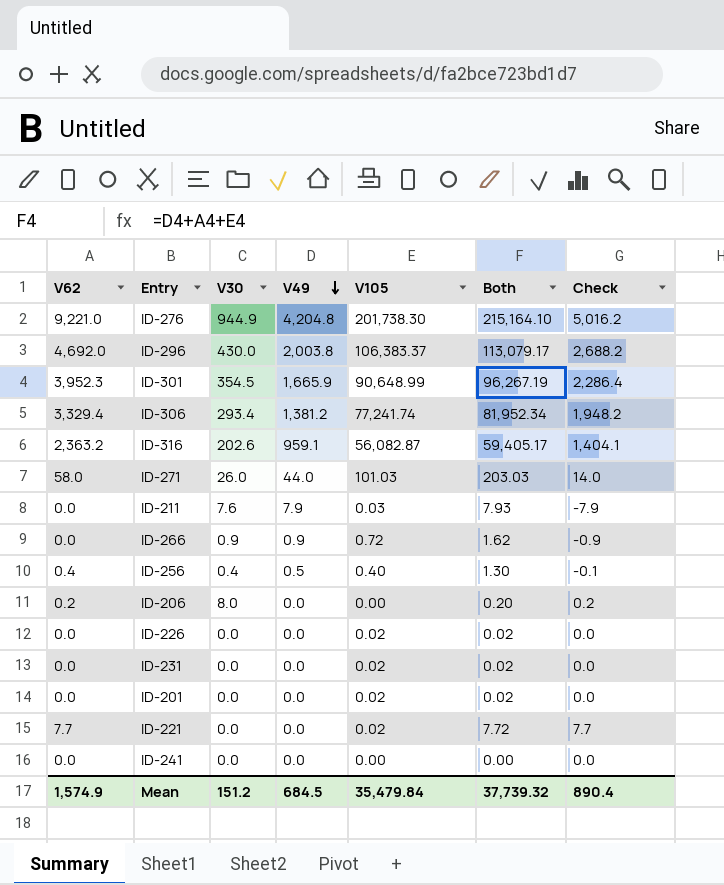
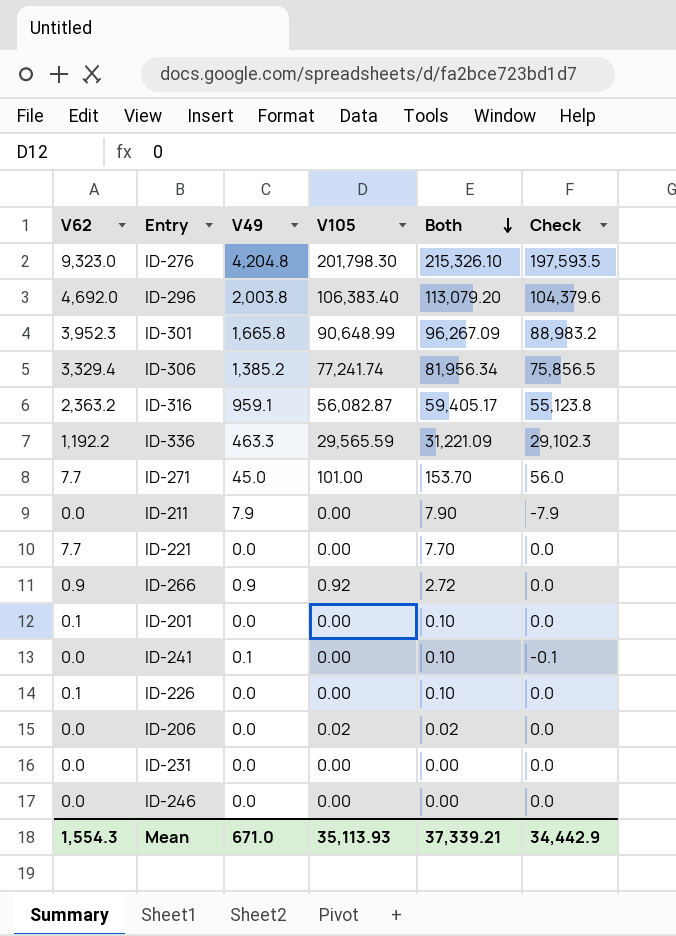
row order: V49 descending -> Both descending
column V30 | position: 3 -> none
column Check | formula: [V62] - [V49] -> [V105] - [V49]
row ID-256: 0.4 | 0.4 | 0.5 | 0.40 | 1.30 | -0.1 -> none
ID-276 | V62: 9,221.0 -> 9,323.0
ID-276 | V105: 201,738.30 -> 201,798.30
ID-276 | Both: 215,164.10 -> 215,326.10
ID-296 | V105: 106,383.37 -> 106,383.40
ID-296 | Both: 113,079.17 -> 113,079.20
ID-301 | V49: 1,665.9 -> 1,665.8
ID-301 | Both: 96,267.19 -> 96,267.09
ID-306 | V49: 1,381.2 -> 1,385.2
ID-306 | Both: 81,952.34 -> 81,956.34
row ID-336: none -> 1,192.2 | 463.3 | 29,565.59 | 31,221.09 | 29,102.3
ID-271 | V62: 58.0 -> 7.7
ID-271 | V49: 44.0 -> 45.0
ID-271 | V105: 101.03 -> 101.00
ID-271 | Both: 203.03 -> 153.70
ID-211 | V105: 0.03 -> 0.00
ID-211 | Both: 7.93 -> 7.90
ID-221 | V105: 0.02 -> 0.00
ID-221 | Both: 7.72 -> 7.70
ID-266 | V62: 0.0 -> 0.9
ID-266 | V105: 0.72 -> 0.92
ID-266 | Both: 1.62 -> 2.72
ID-201 | V62: 0.0 -> 0.1
ID-201 | V105: 0.02 -> 0.00
ID-201 | Both: 0.02 -> 0.10
ID-241 | V49: 0.0 -> 0.1
ID-241 | Both: 0.00 -> 0.10
ID-226 | V62: 0.0 -> 0.1
ID-226 | V105: 0.02 -> 0.00
ID-226 | Both: 0.02 -> 0.10
ID-206 | V62: 0.2 -> 0.0
ID-206 | V105: 0.00 -> 0.02
ID-206 | Both: 0.20 -> 0.02
ID-231 | V105: 0.02 -> 0.00
ID-231 | Both: 0.02 -> 0.00
row ID-246: none -> 0.0 | 0.0 | 0.00 | 0.00 | 0.0
Mean | V62: 1,574.9 -> 1,554.3
Mean | V49: 684.5 -> 671.0
Mean | V105: 35,479.84 -> 35,113.93
Mean | Both: 37,739.32 -> 37,339.21
Mean | Check: 890.4 -> 34,442.9

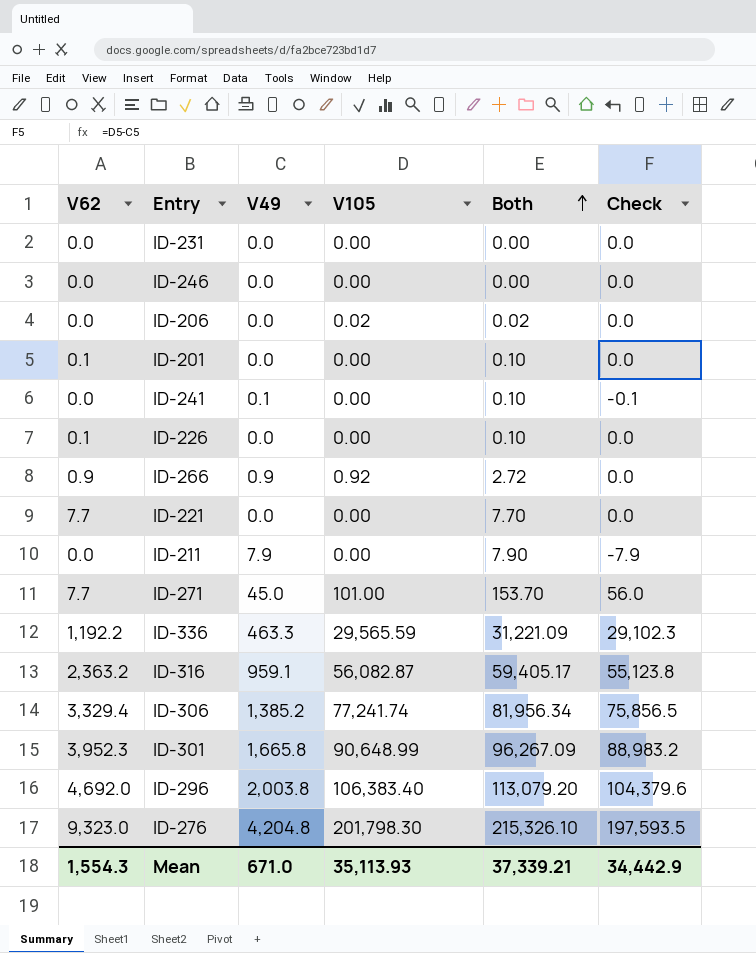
row order: Both descending -> Both ascending

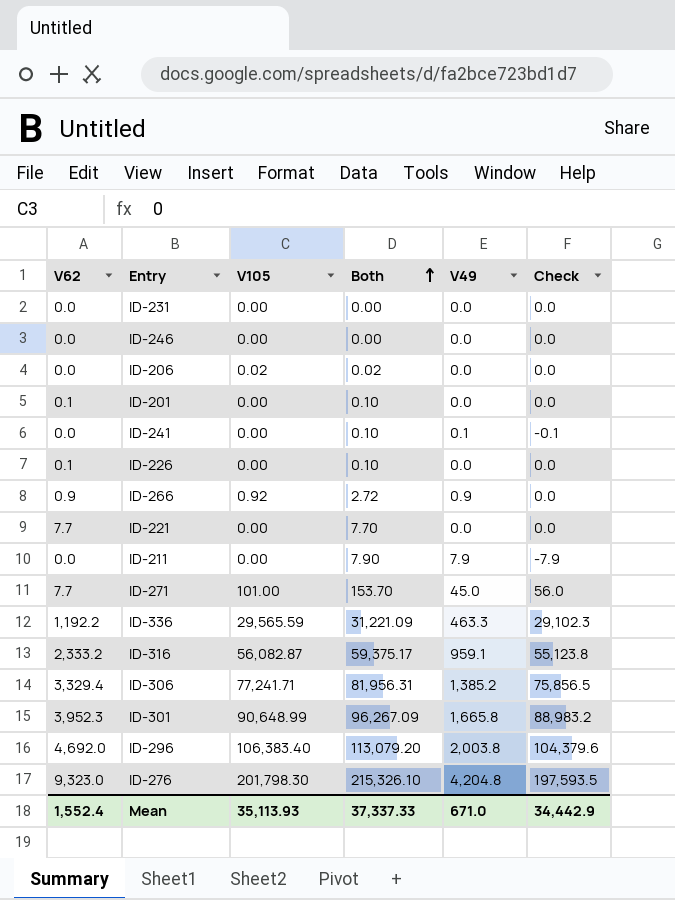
column V49 | position: 3 -> 5
ID-316 | V62: 2,363.2 -> 2,333.2
ID-316 | Both: 59,405.17 -> 59,375.17
ID-306 | V105: 77,241.74 -> 77,241.71
ID-306 | Both: 81,956.34 -> 81,956.31
Mean | V62: 1,554.3 -> 1,552.4
Mean | Both: 37,339.21 -> 37,337.33

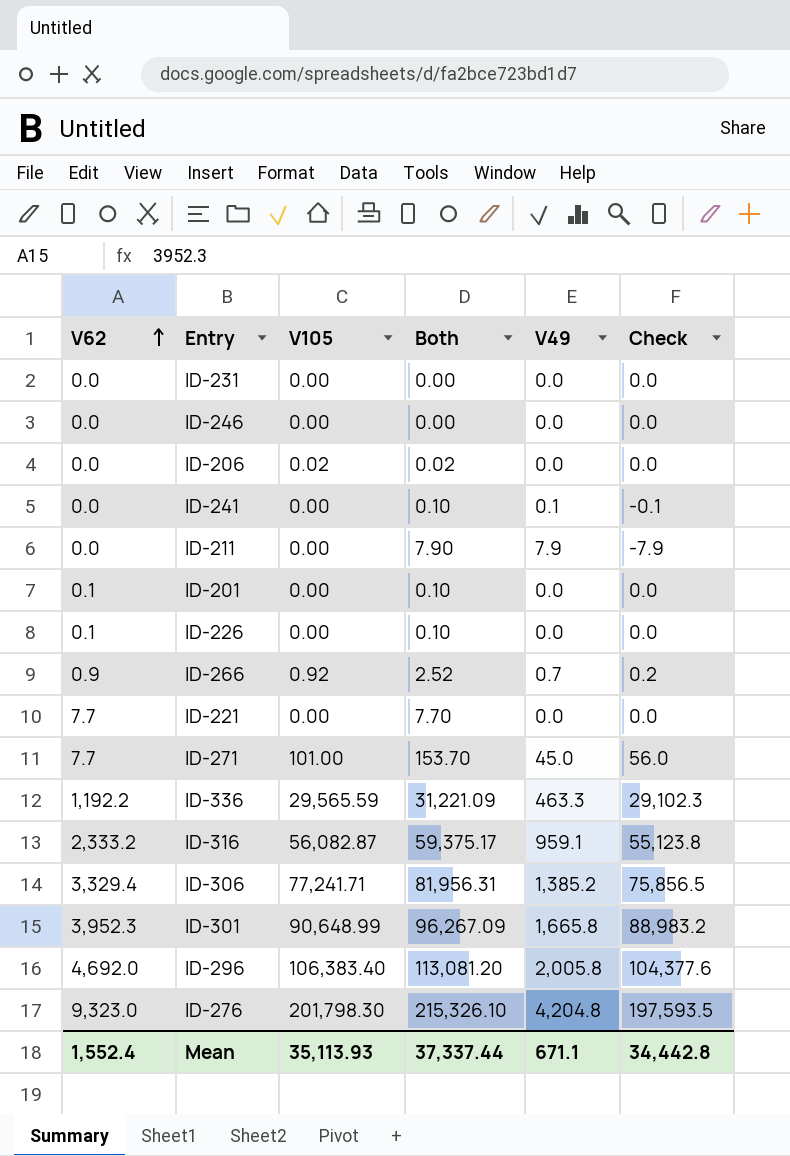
row order: Both ascending -> V62 ascending
ID-266 | Both: 2.72 -> 2.52
ID-266 | V49: 0.9 -> 0.7
ID-266 | Check: 0.0 -> 0.2
ID-296 | Both: 113,079.20 -> 113,081.20
ID-296 | V49: 2,003.8 -> 2,005.8
ID-296 | Check: 104,379.6 -> 104,377.6
Mean | Both: 37,337.33 -> 37,337.44
Mean | V49: 671.0 -> 671.1
Mean | Check: 34,442.9 -> 34,442.8

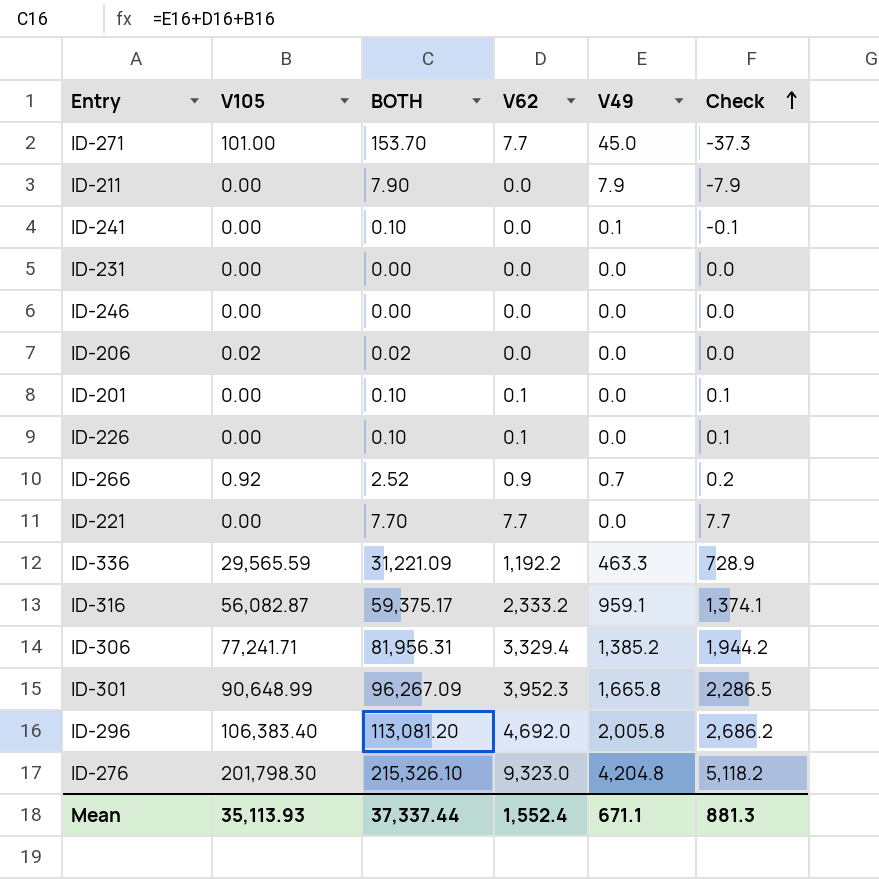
row order: V62 ascending -> Check ascending
column name: Both -> BOTH
column V62 | position: 1 -> 4
column Check | formula: [V105] - [V49] -> [V62] - [V49]
Mean | Check: 34,442.8 -> 881.3

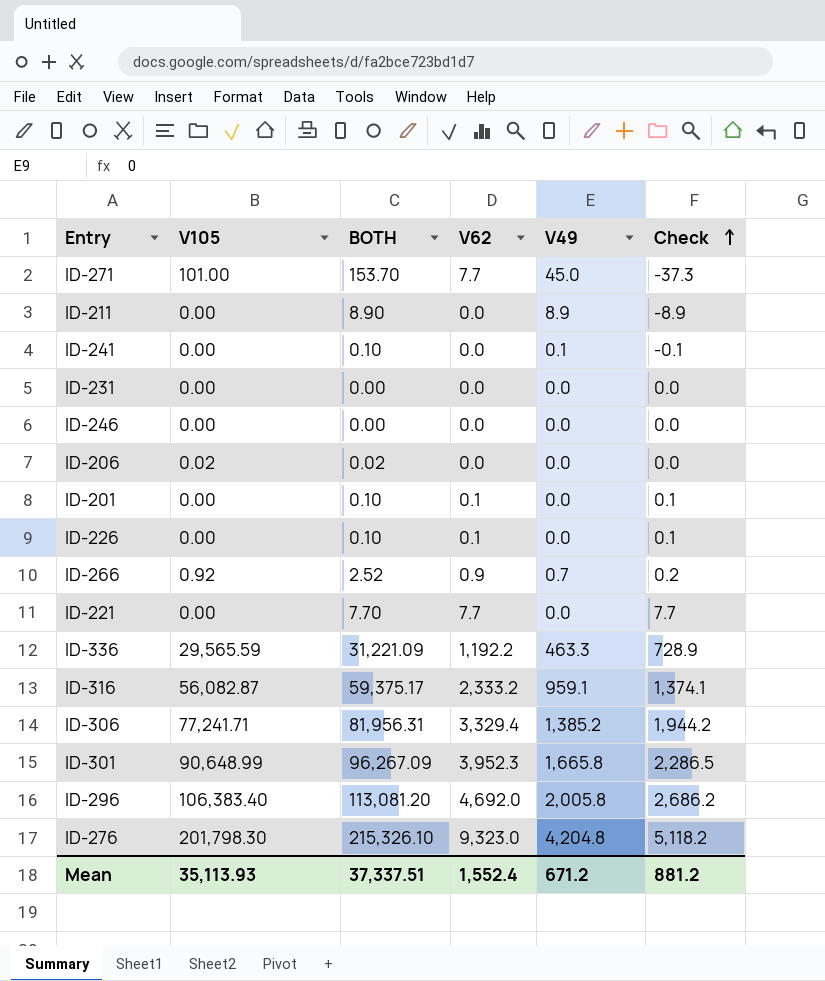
ID-211 | BOTH: 7.90 -> 8.90
ID-211 | V49: 7.9 -> 8.9
ID-211 | Check: -7.9 -> -8.9
Mean | BOTH: 37,337.44 -> 37,337.51
Mean | V49: 671.1 -> 671.2
Mean | Check: 881.3 -> 881.2

